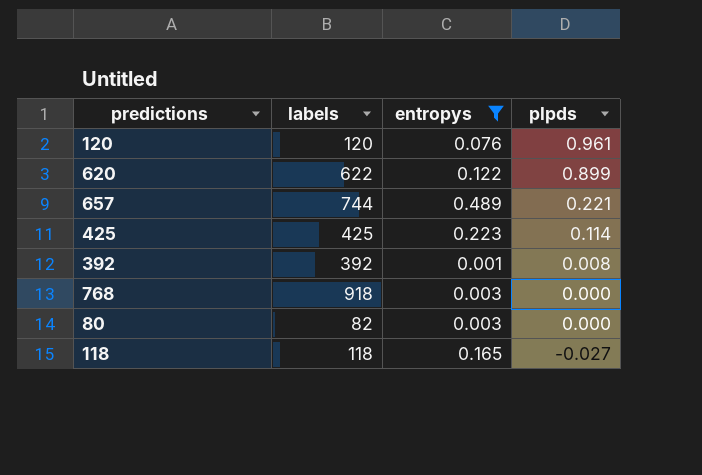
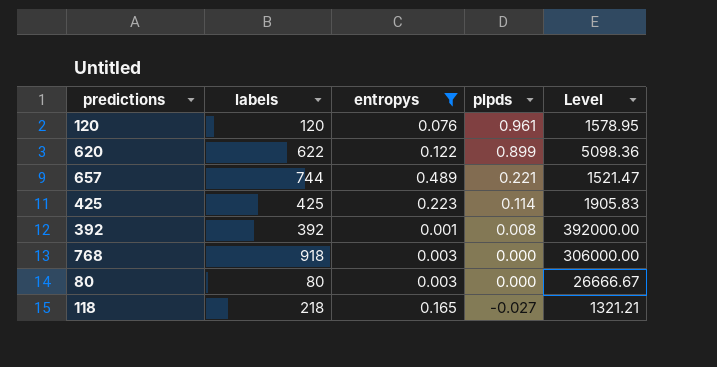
column Level | formula: none -> [labels] / [entropys]
80 | labels: 82 -> 80
118 | labels: 118 -> 218

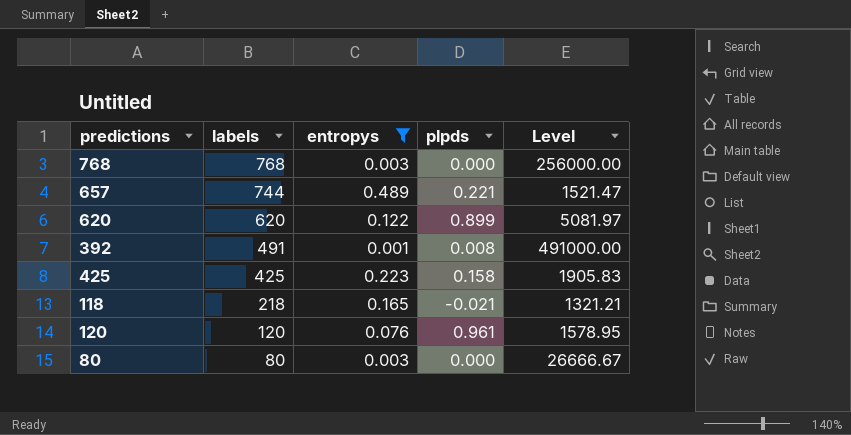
row order: plpds descending -> labels descending
768 | labels: 918 -> 768
768 | Level: 306000.00 -> 256000.00
620 | labels: 622 -> 620
620 | Level: 5098.36 -> 5081.97
392 | labels: 392 -> 491
392 | Level: 392000.00 -> 491000.00
425 | plpds: 0.114 -> 0.158
118 | plpds: -0.027 -> -0.021

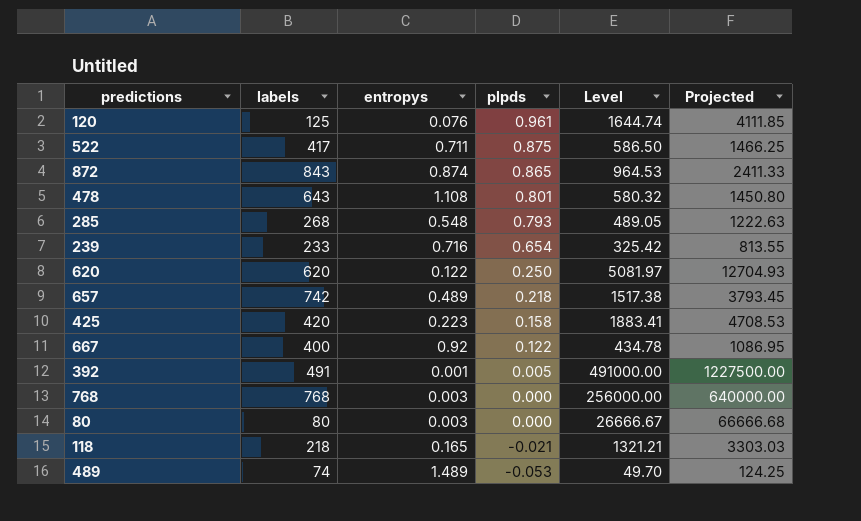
filter: entropys <= 0.489 -> none
row order: labels descending -> plpds descending
column Projected | formula: none -> [Level] * 2.5
120 | labels: 120 -> 125
120 | Level: 1578.95 -> 1644.74
620 | plpds: 0.899 -> 0.250
657 | labels: 744 -> 742
657 | plpds: 0.221 -> 0.218
657 | Level: 1521.47 -> 1517.38
425 | labels: 425 -> 420
425 | Level: 1905.83 -> 1883.41
392 | plpds: 0.008 -> 0.005

